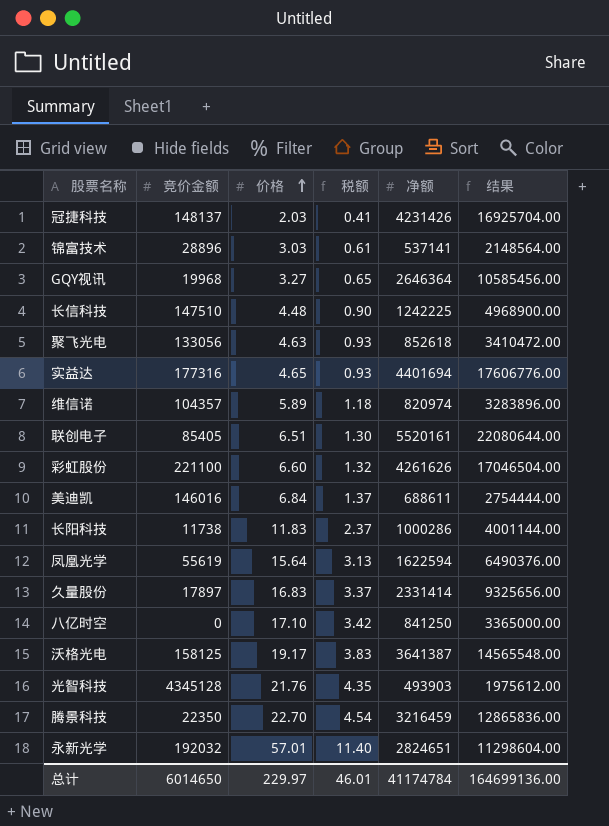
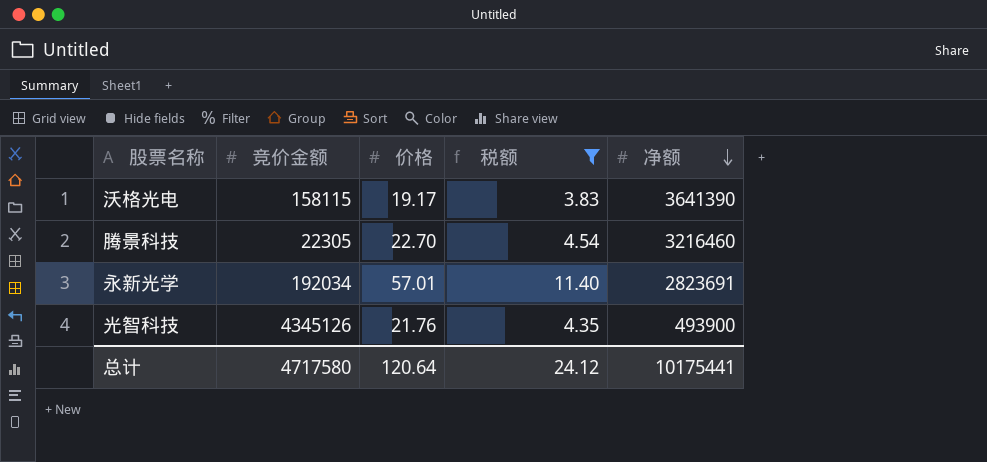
filter: none -> 税额 >= 3.83
row order: 价格 ascending -> 净额 descending
column 结果 | formula: [净额] * 4 -> none
沃格光电 | 竞价金额: 158125 -> 158115
沃格光电 | 净额: 3641387 -> 3641390
腾景科技 | 竞价金额: 22350 -> 22305
腾景科技 | 净额: 3216459 -> 3216460
永新光学 | 竞价金额: 192032 -> 192034
永新光学 | 净额: 2824651 -> 2823691
光智科技 | 竞价金额: 4345128 -> 4345126
光智科技 | 净额: 493903 -> 493900
总计 | 竞价金额: 6014650 -> 4717580
总计 | 价格: 229.97 -> 120.64
总计 | 税额: 46.01 -> 24.12
总计 | 净额: 41174784 -> 10175441

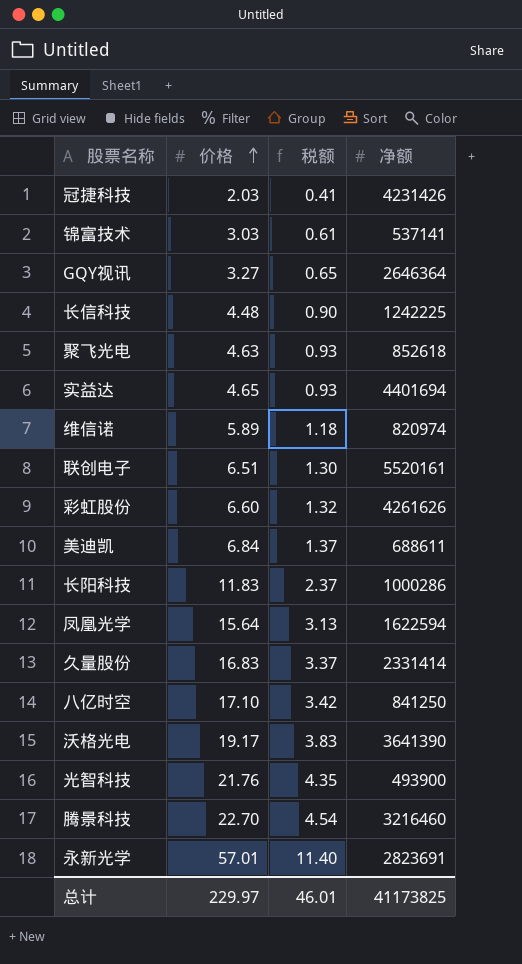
filter: 税额 >= 3.83 -> none
row order: 净额 descending -> 价格 ascending
column 竞价金额 | position: 2 -> none
总计 | 价格: 120.64 -> 229.97
总计 | 税额: 24.12 -> 46.01
总计 | 净额: 10175441 -> 41173825

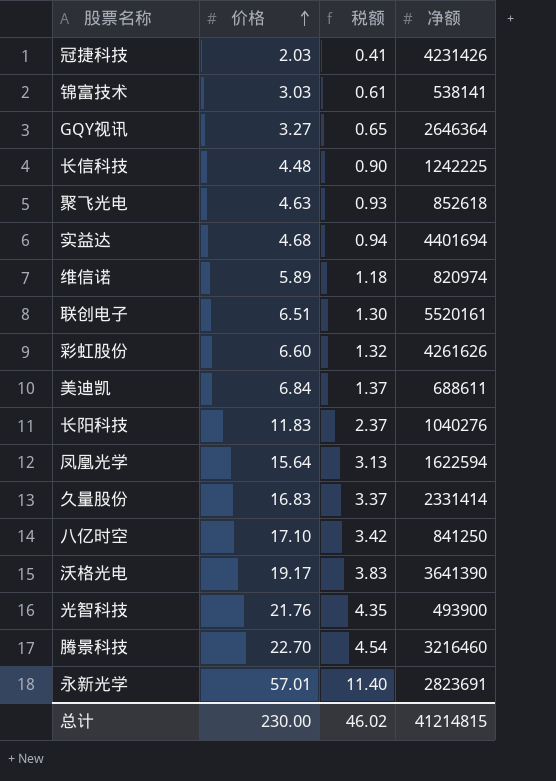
锦富技术 | 净额: 537141 -> 538141
实益达 | 价格: 4.65 -> 4.68
实益达 | 税额: 0.93 -> 0.94
长阳科技 | 净额: 1000286 -> 1040276
总计 | 价格: 229.97 -> 230.00
总计 | 税额: 46.01 -> 46.02
总计 | 净额: 41173825 -> 41214815

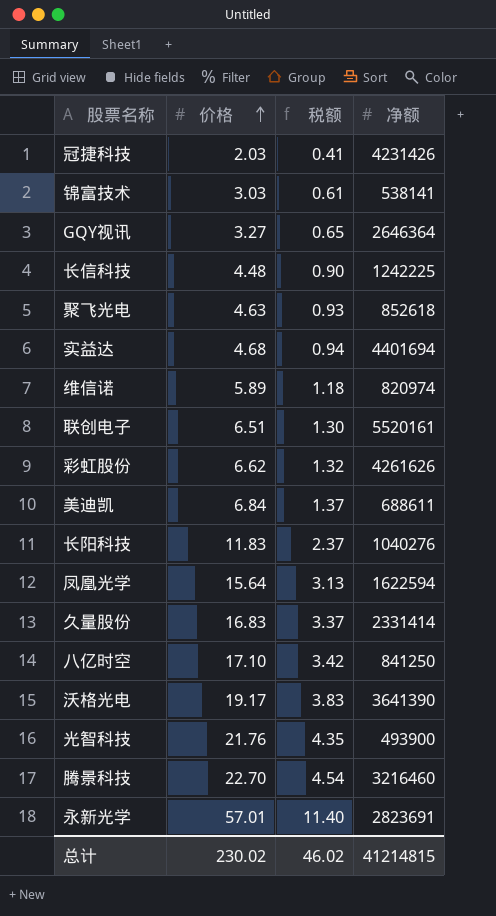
彩虹股份 | 价格: 6.60 -> 6.62
总计 | 价格: 230.00 -> 230.02

